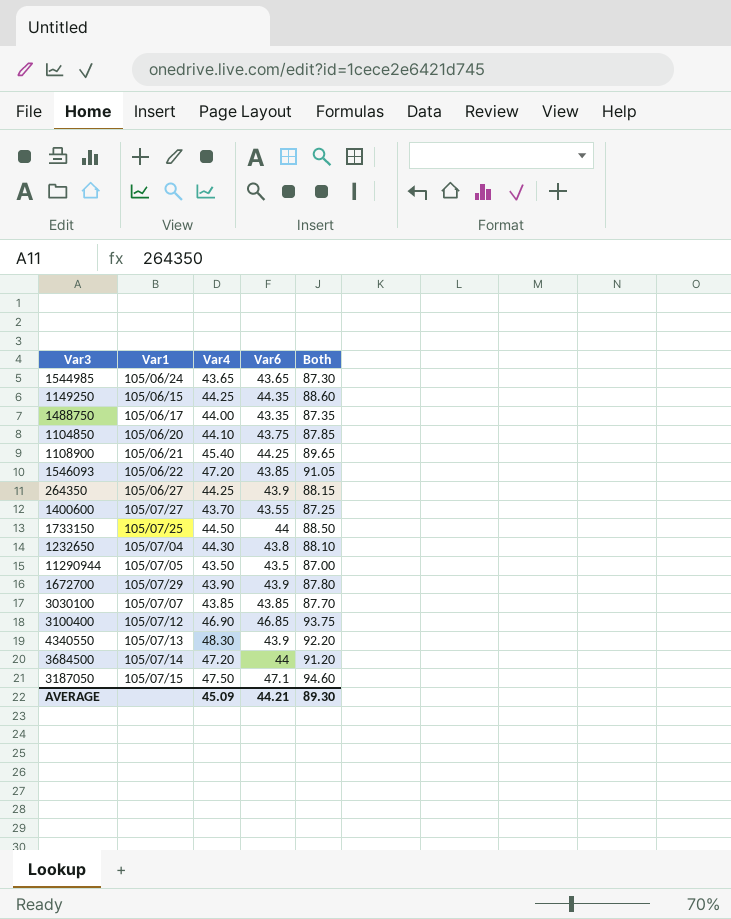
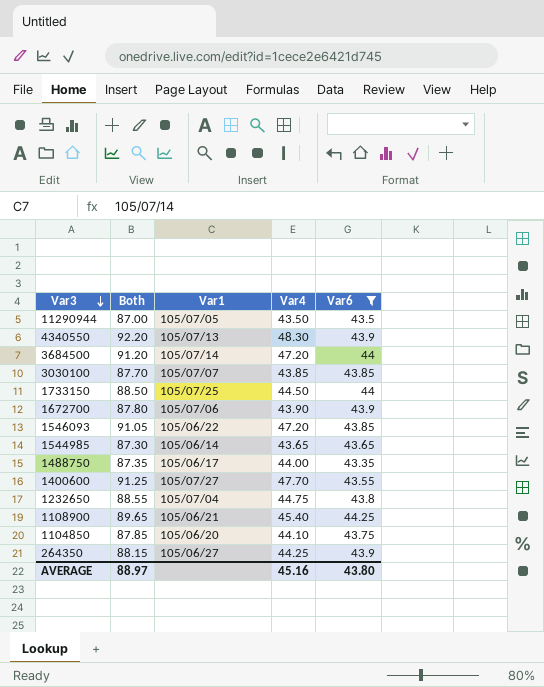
filter: none -> Var6 <= 44.25
row order: none -> Var3 descending
column Both | position: 5 -> 2
1672700 | Var1: 105/07/29 -> 105/07/06
1544985 | Var1: 105/06/24 -> 105/06/14
1400600 | Both: 87.25 -> 91.25
1400600 | Var4: 43.70 -> 47.70
1232650 | Both: 88.10 -> 88.55
1232650 | Var4: 44.30 -> 44.75
AVERAGE | Both: 89.30 -> 88.97
AVERAGE | Var4: 45.09 -> 45.16
AVERAGE | Var6: 44.21 -> 43.80

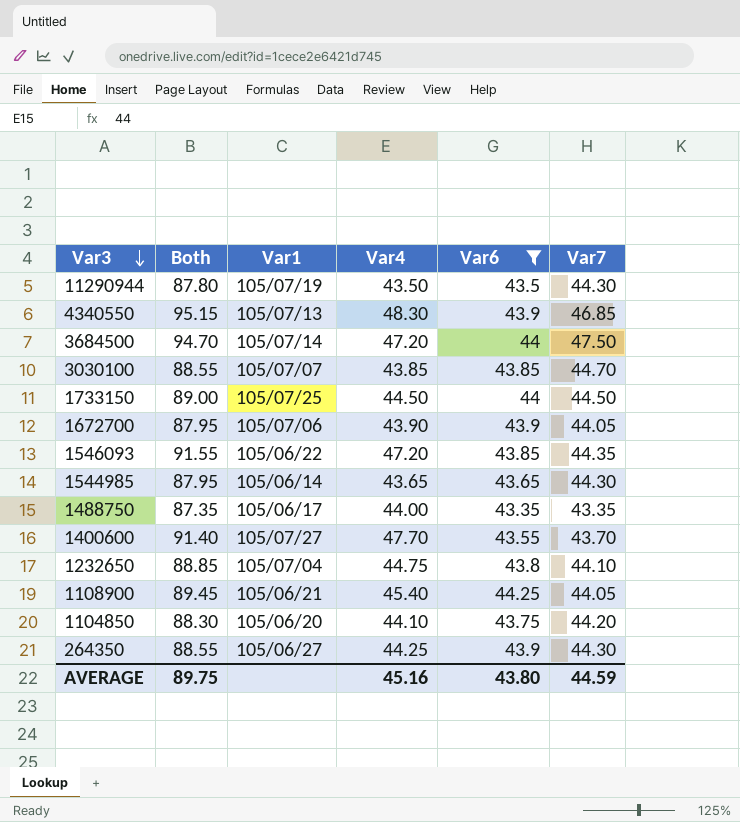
column Both | formula: [Var4] + [Var6] -> [Var4] + [Var7]
column Var7 | position: none -> 6
11290944 | Var1: 105/07/05 -> 105/07/19
AVERAGE | Both: 88.97 -> 89.75

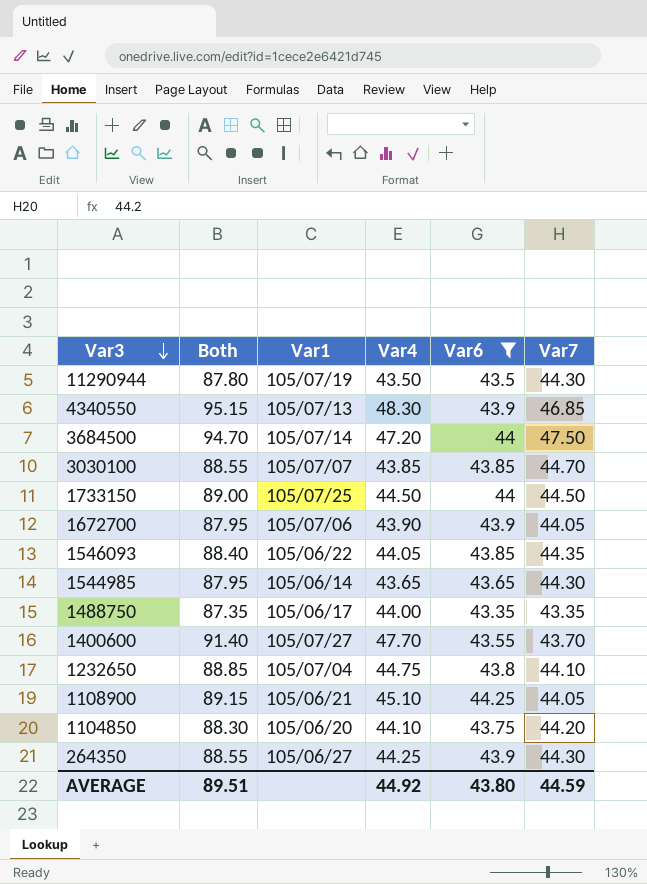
1546093 | Both: 91.55 -> 88.40
1546093 | Var4: 47.20 -> 44.05
1108900 | Both: 89.45 -> 89.15
1108900 | Var4: 45.40 -> 45.10
AVERAGE | Both: 89.75 -> 89.51
AVERAGE | Var4: 45.16 -> 44.92

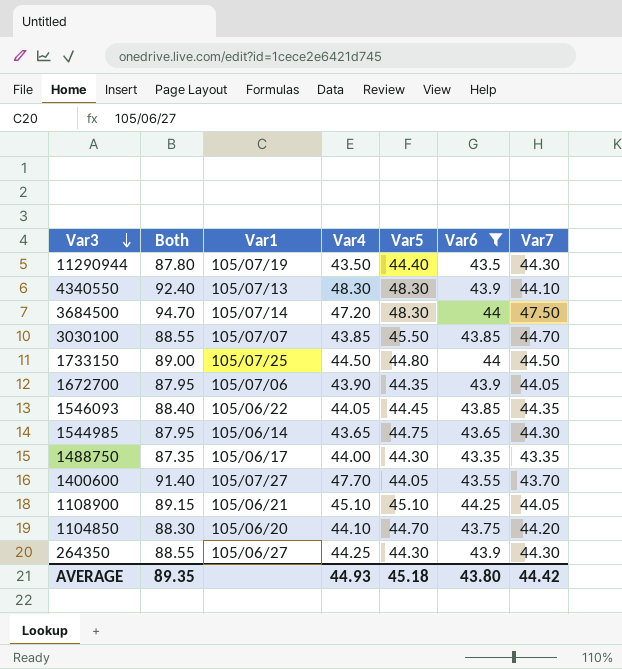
column Var5 | position: none -> 5
row 1232650: 88.85 | 105/07/04 | 44.75 | 43.8 | 44.10 -> none
4340550 | Both: 95.15 -> 92.40
4340550 | Var7: 46.85 -> 44.10
AVERAGE | Both: 89.51 -> 89.35
AVERAGE | Var4: 44.92 -> 44.93
AVERAGE | Var7: 44.59 -> 44.42

